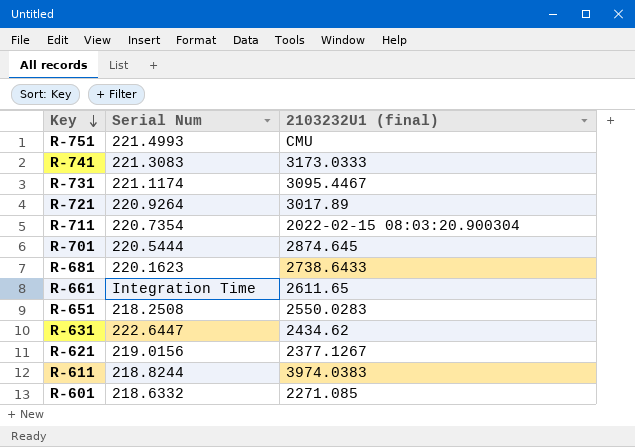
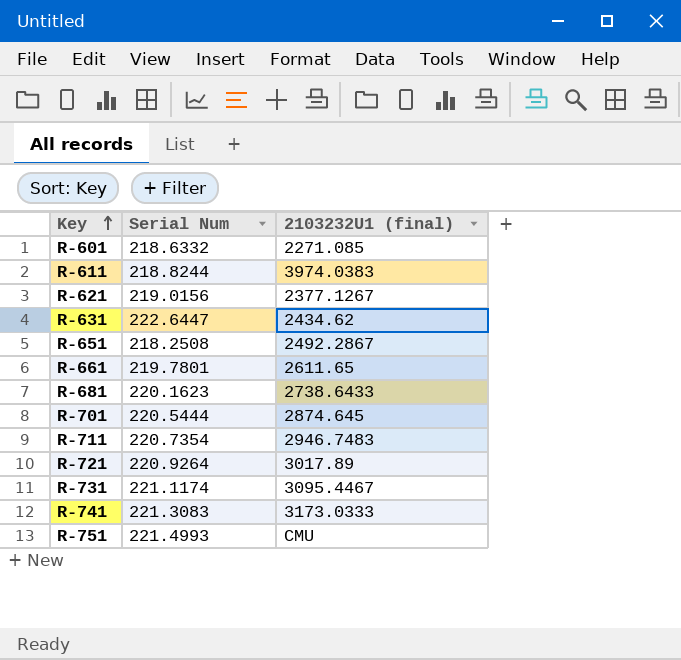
row order: Key descending -> Key ascending
R-651 | 2103232U1 (final): 2550.0283 -> 2492.2867
R-661 | Serial Num: Integration Time -> 219.7801
R-711 | 2103232U1 (final): 2022-02-15 08:03:20.900304 -> 2946.7483

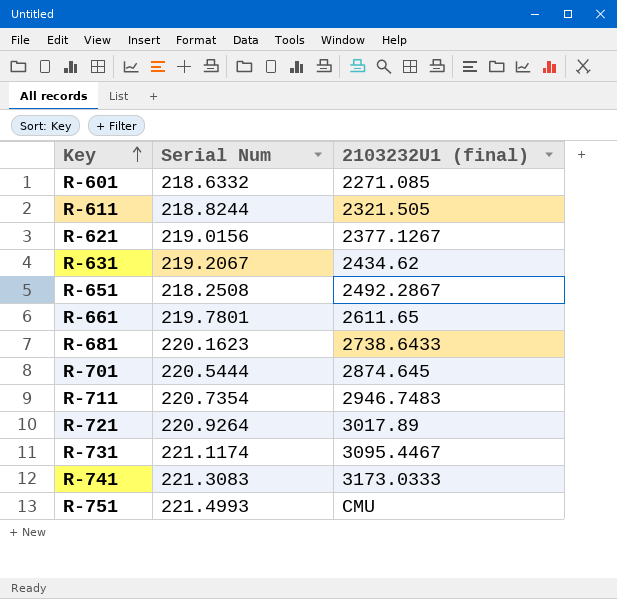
R-611 | 2103232U1 (final): 3974.0383 -> 2321.505
R-631 | Serial Num: 222.6447 -> 219.2067

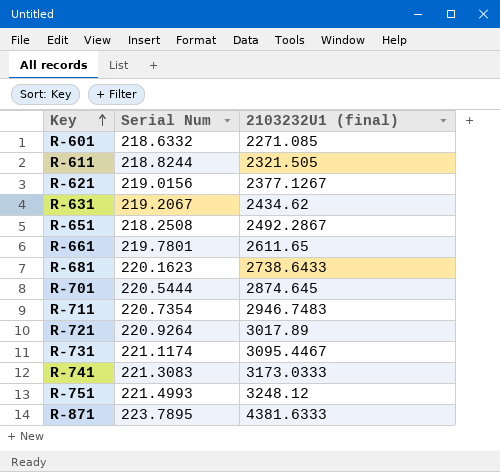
R-751 | 2103232U1 (final): CMU -> 3248.12
row R-871: none -> 223.7895 | 4381.6333

